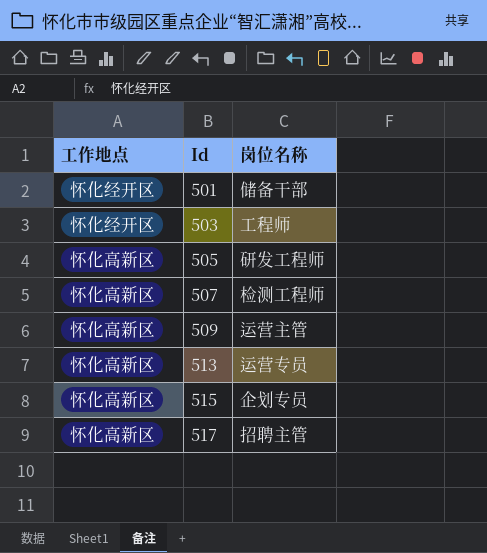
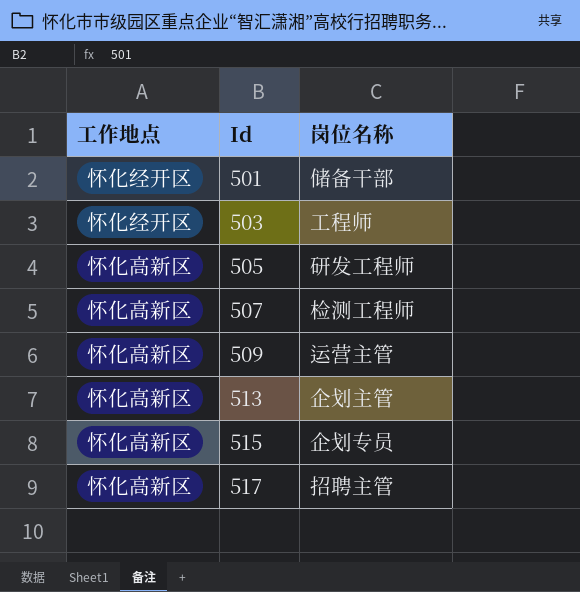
513 | 岗位名称: 运营专员 -> 企划主管

